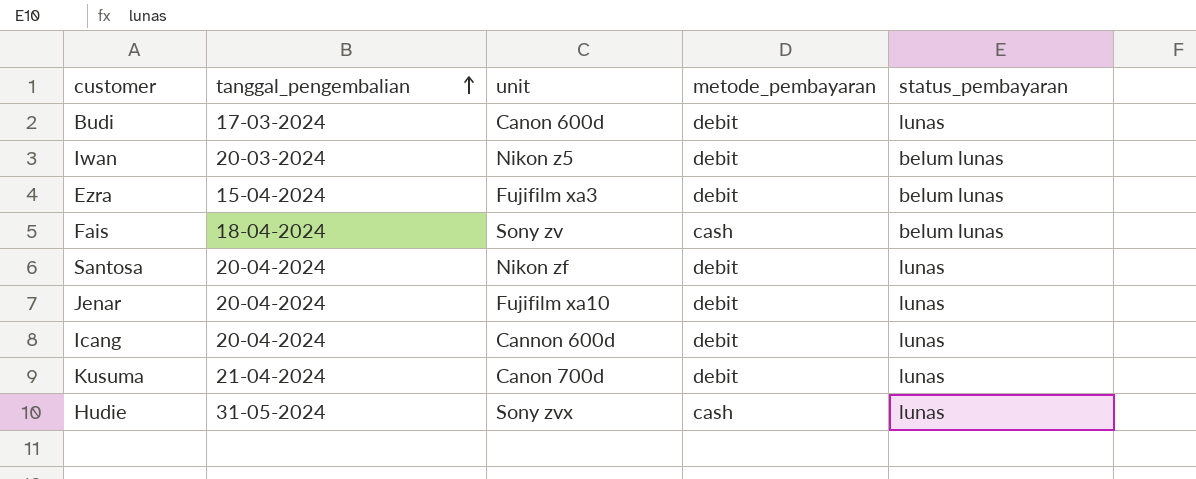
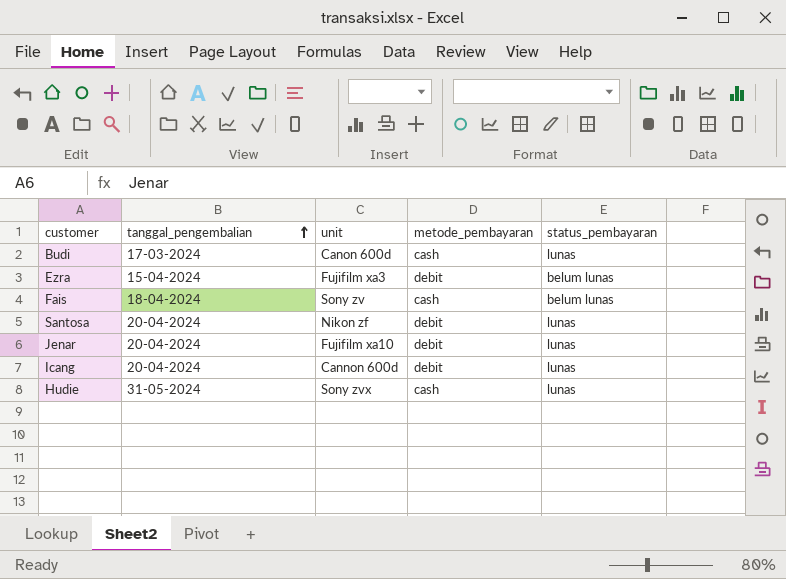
row Iwan: 20-03-2024 | Nikon z5 | debit | belum lunas -> none
row Kusuma: 21-04-2024 | Canon 700d | debit | lunas -> none
Budi | metode_pembayaran: debit -> cash

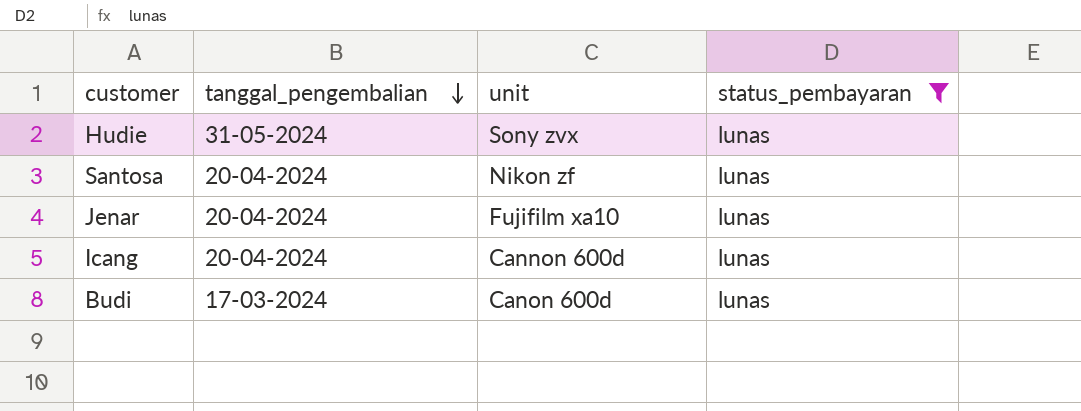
filter: none -> status_pembayaran = lunas
row order: tanggal_pengembalian ascending -> tanggal_pengembalian descending
column metode_pembayaran | position: 4 -> none

